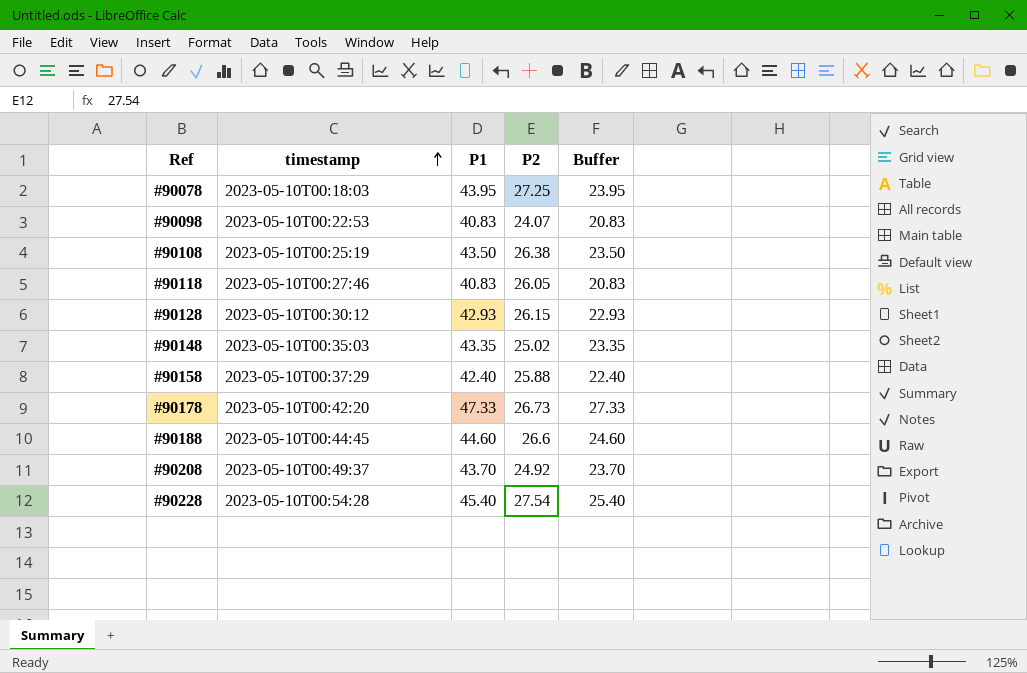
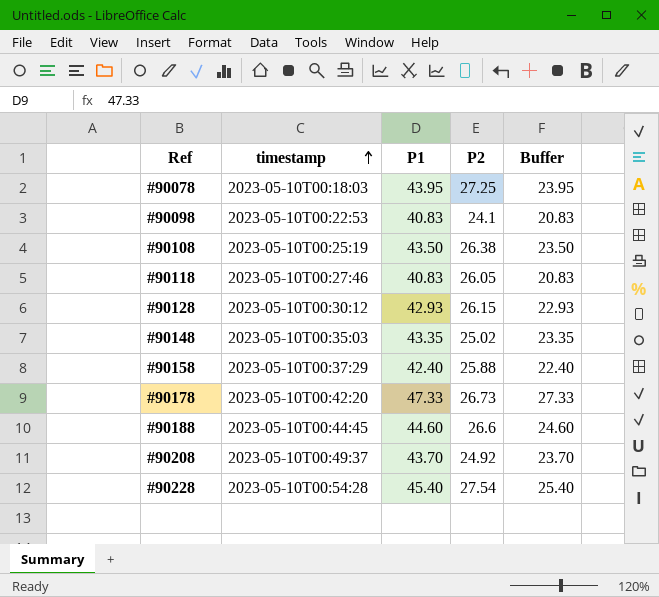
#90098 | P2: 24.07 -> 24.1

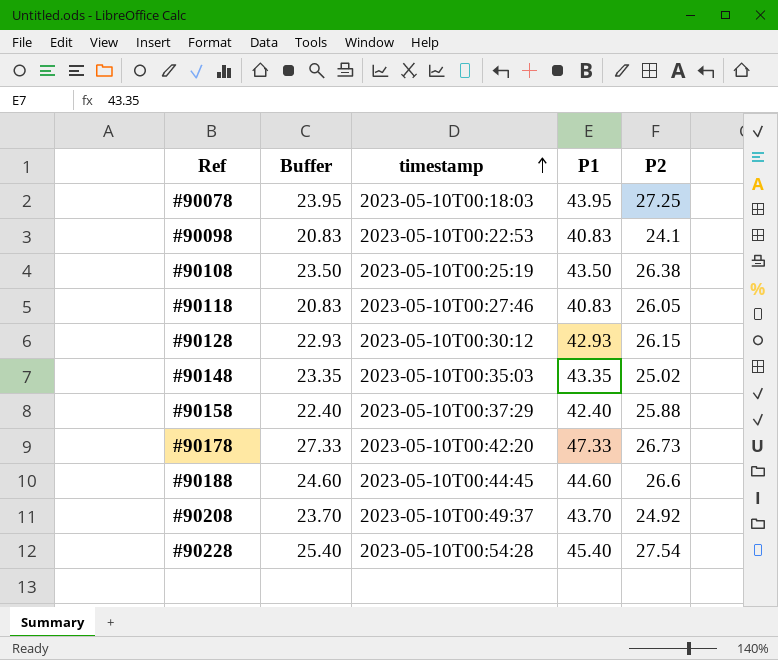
column Buffer | position: 5 -> 2

